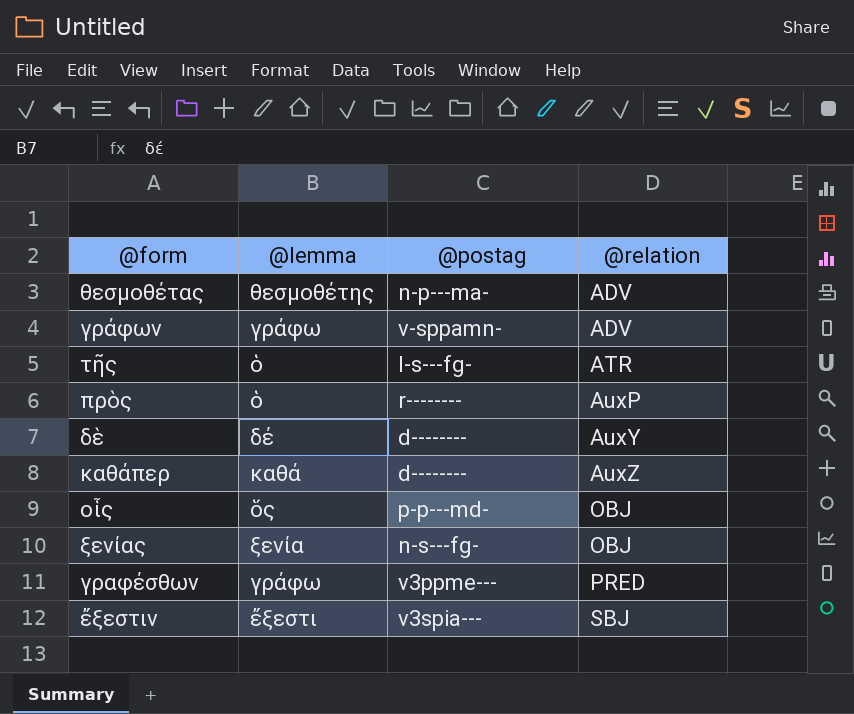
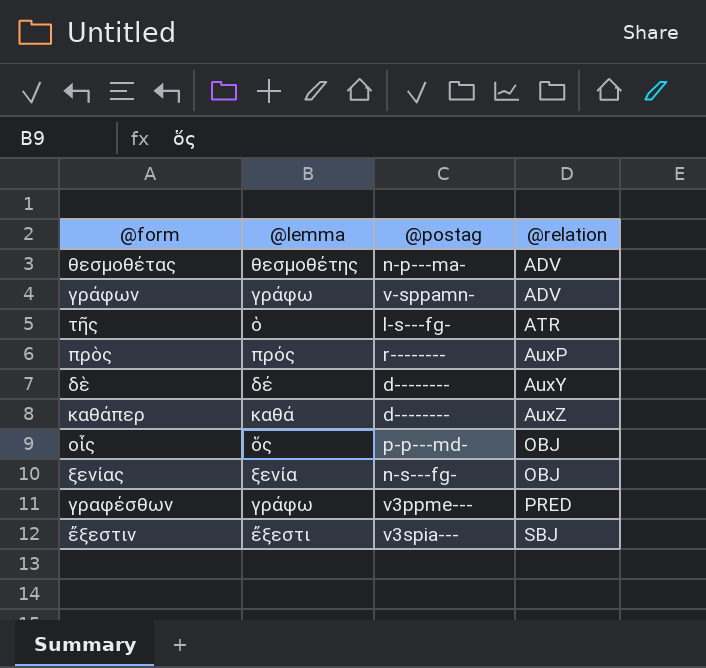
πρὸς | @lemma: ὁ -> πρός

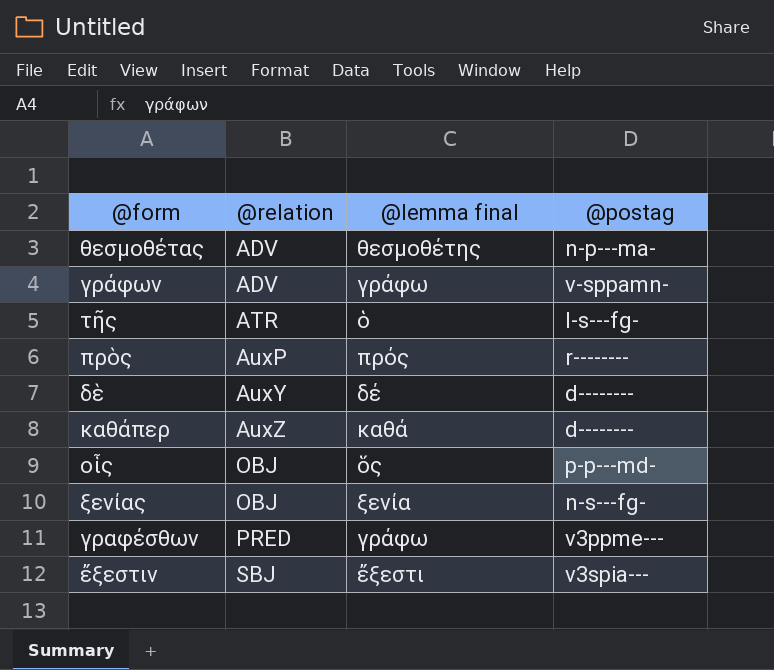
column @relation | position: 4 -> 2
column name: @lemma -> @lemma final

